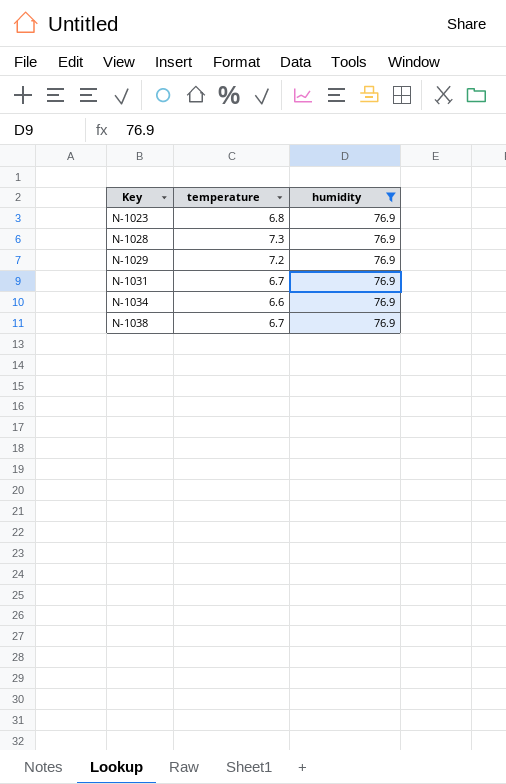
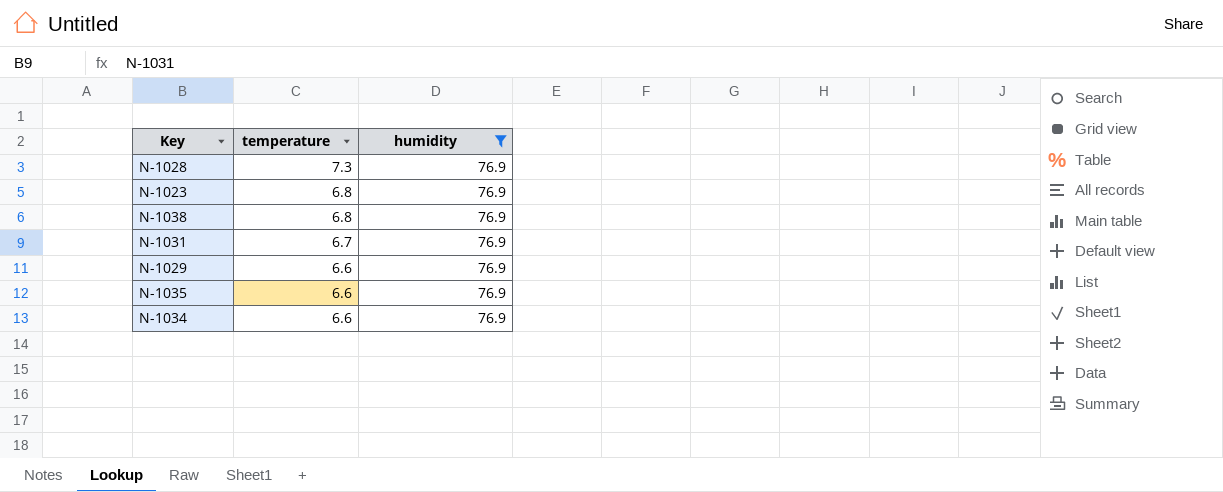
row order: Key ascending -> temperature descending
N-1038 | temperature: 6.7 -> 6.8
N-1029 | temperature: 7.2 -> 6.6
row N-1035: none -> 6.6 | 76.9

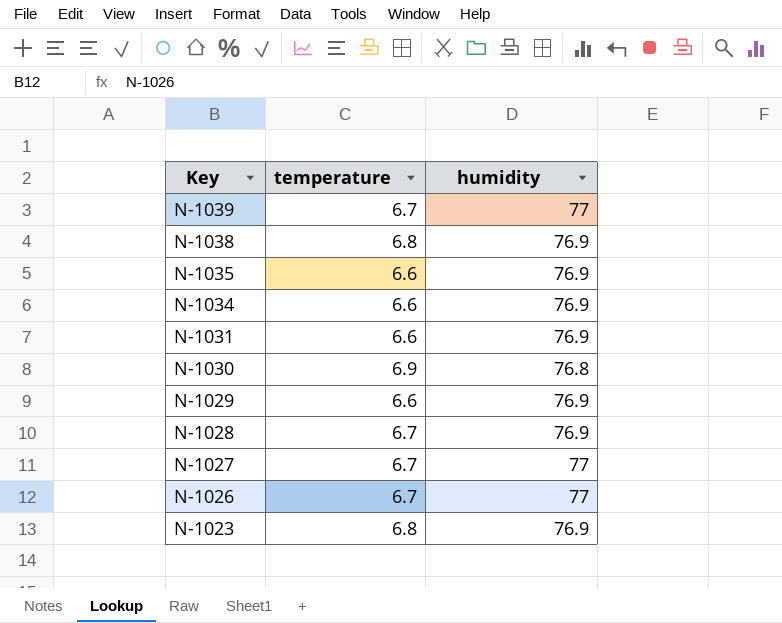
filter: humidity = 76.9 -> none
row order: temperature descending -> Key descending
N-1031 | temperature: 6.7 -> 6.6
N-1028 | temperature: 7.3 -> 6.7

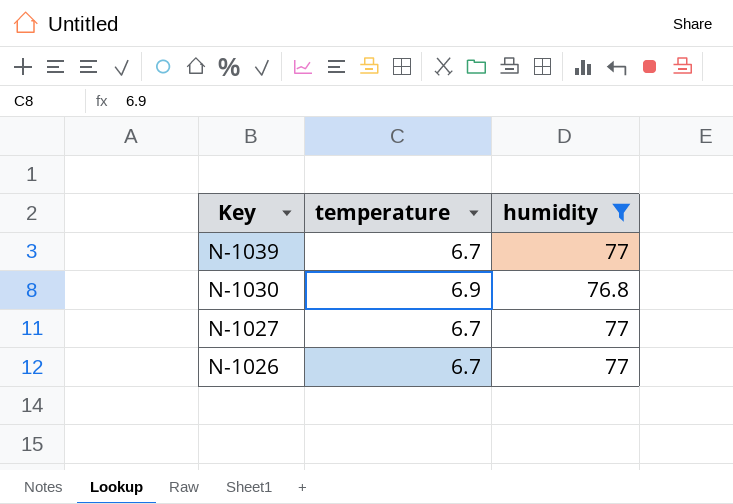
filter: none -> humidity != 76.9

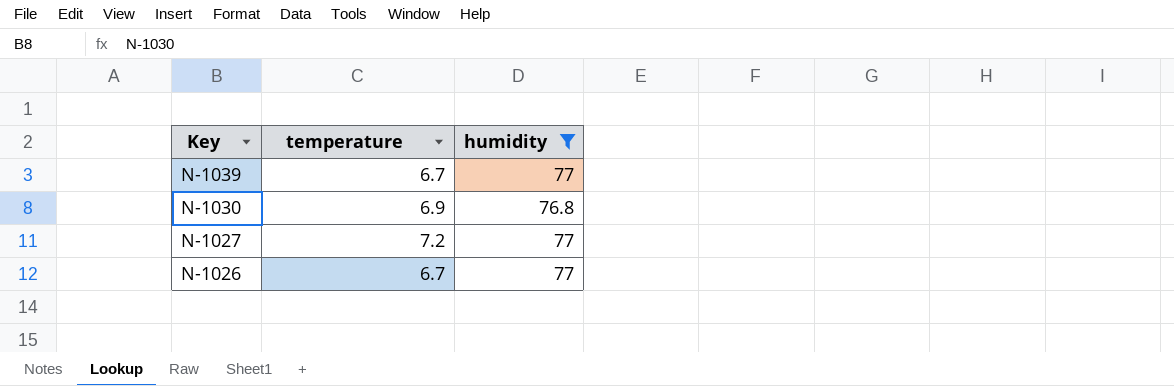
N-1027 | temperature: 6.7 -> 7.2

